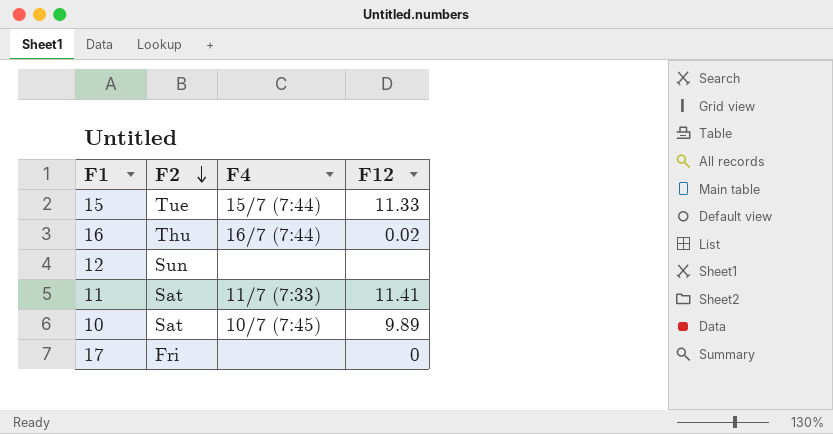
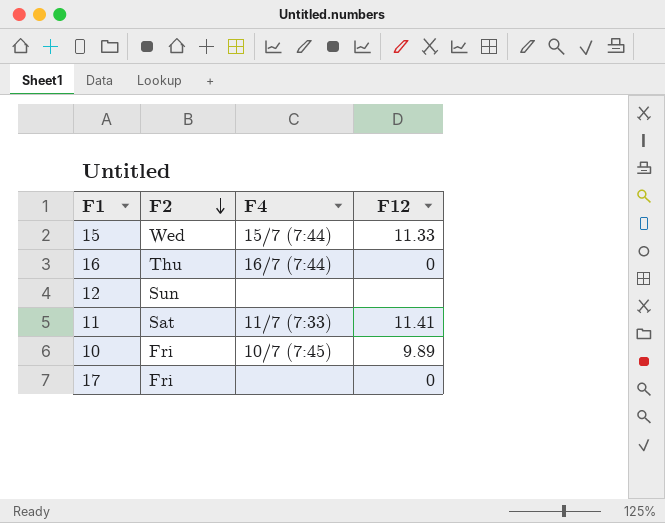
15 | F2: Tue -> Wed
16 | F12: 0.02 -> 0
10 | F2: Sat -> Fri

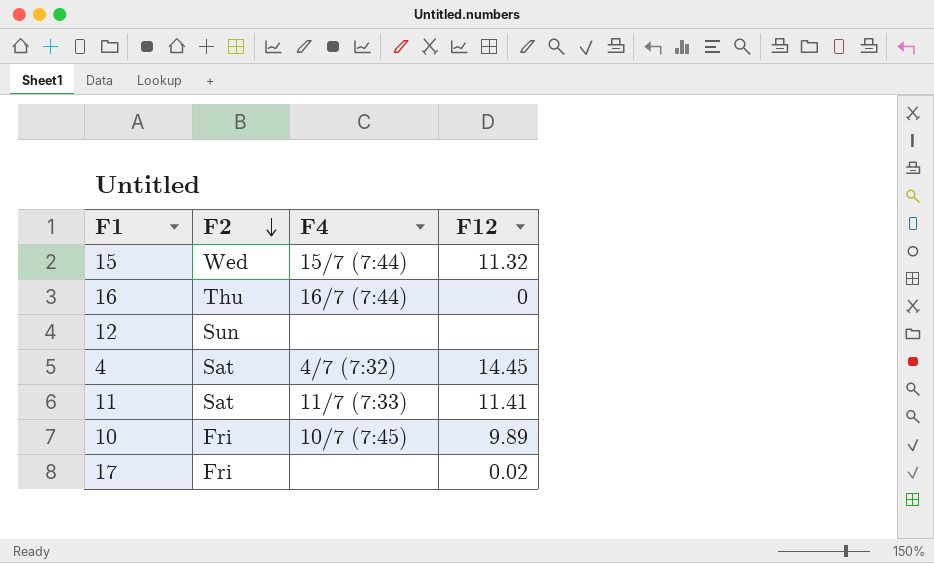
15 | F12: 11.33 -> 11.32
row 4: none -> Sat | 4/7 (7:32) | 14.45
17 | F12: 0 -> 0.02

